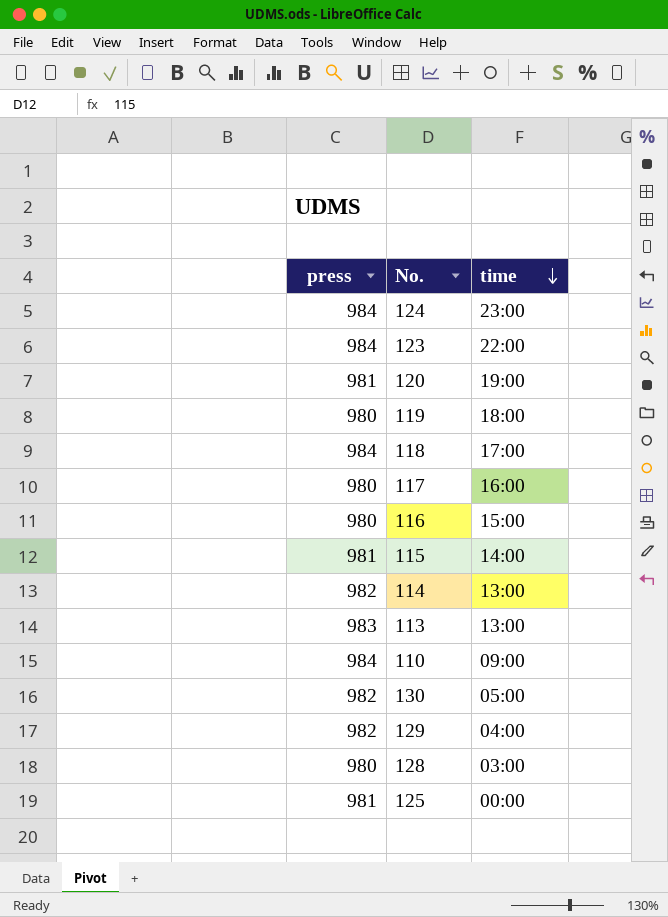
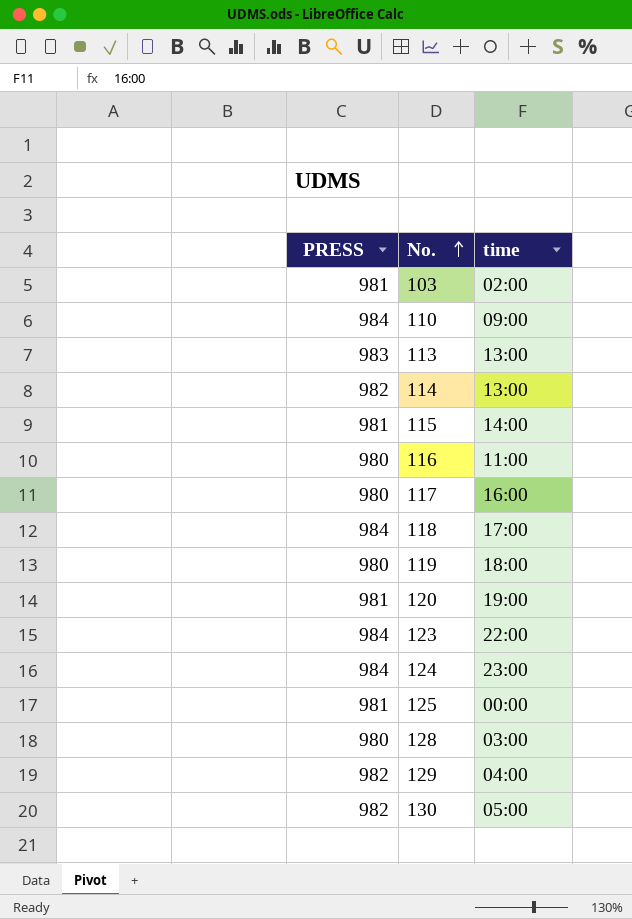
row order: time descending -> No. ascending
column name: press -> PRESS
row 103: none -> 981 | 02:00
116 | time: 15:00 -> 11:00

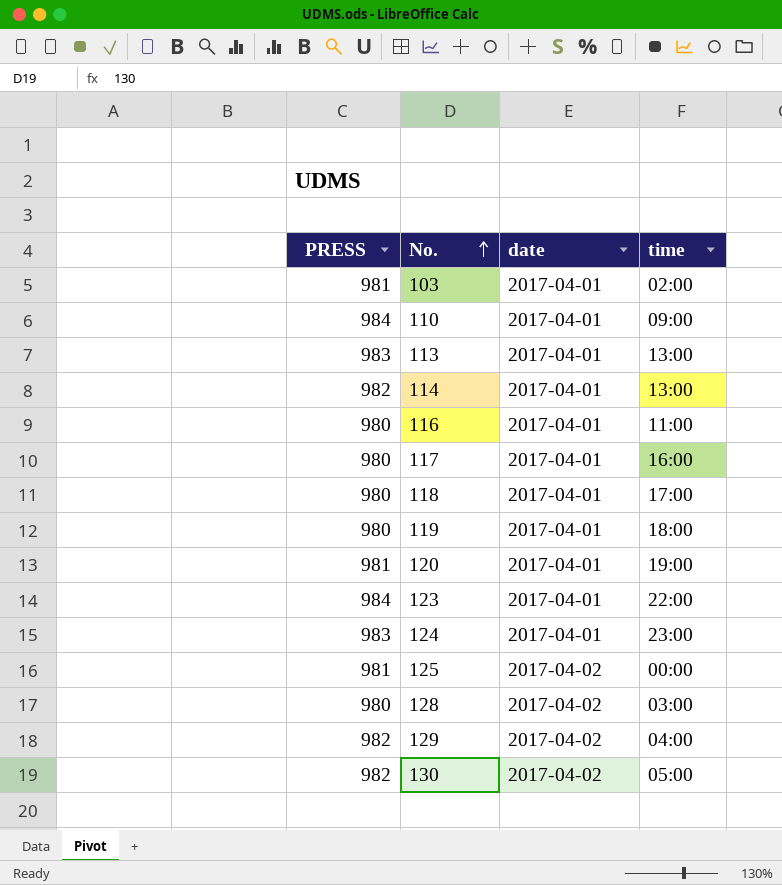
column date | position: none -> 3
row 115: 981 | 14:00 -> none
118 | PRESS: 984 -> 980
124 | PRESS: 984 -> 983

